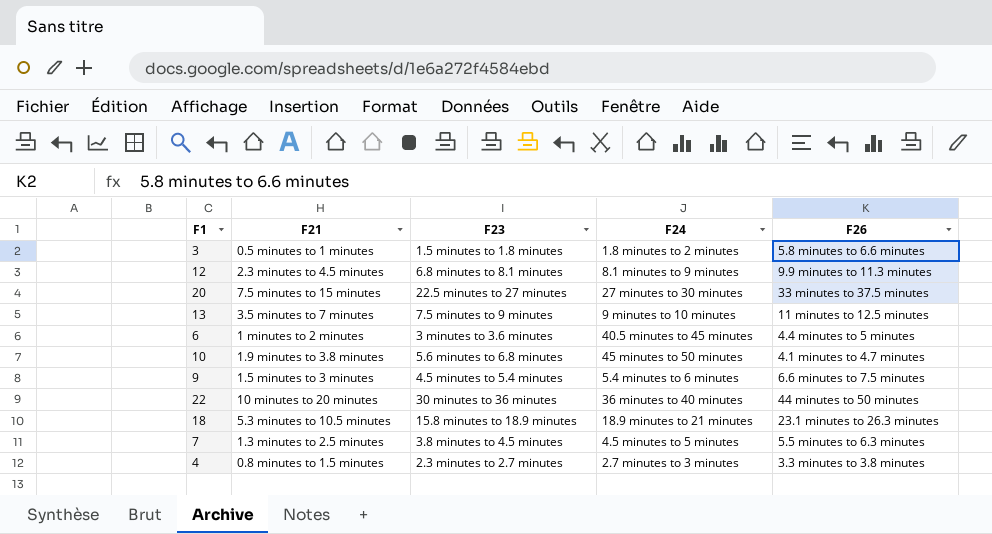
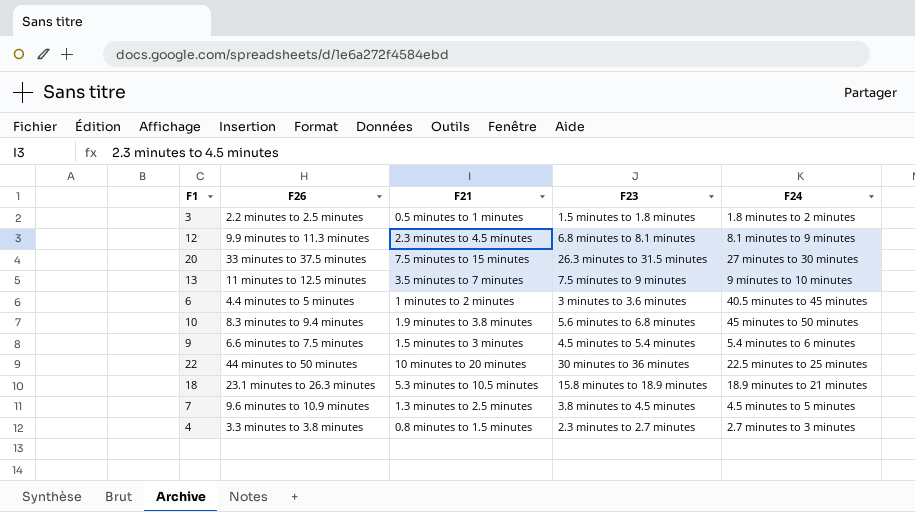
column F26 | position: 5 -> 2
3 | F26: 5.8 minutes to 6.6 minutes -> 2.2 minutes to 2.5 minutes
20 | F23: 22.5 minutes to 27 minutes -> 26.3 minutes to 31.5 minutes
10 | F26: 4.1 minutes to 4.7 minutes -> 8.3 minutes to 9.4 minutes
22 | F24: 36 minutes to 40 minutes -> 22.5 minutes to 25 minutes
7 | F26: 5.5 minutes to 6.3 minutes -> 9.6 minutes to 10.9 minutes

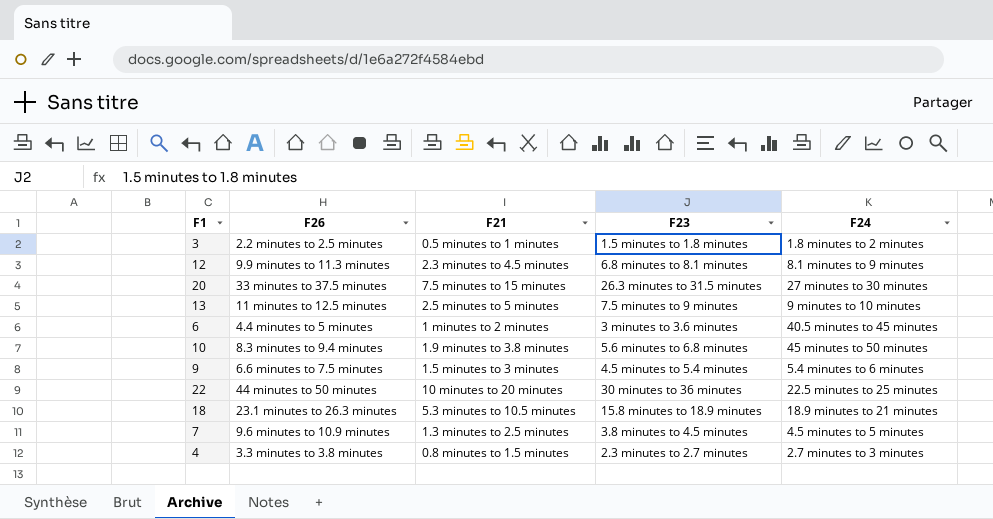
13 | F21: 3.5 minutes to 7 minutes -> 2.5 minutes to 5 minutes

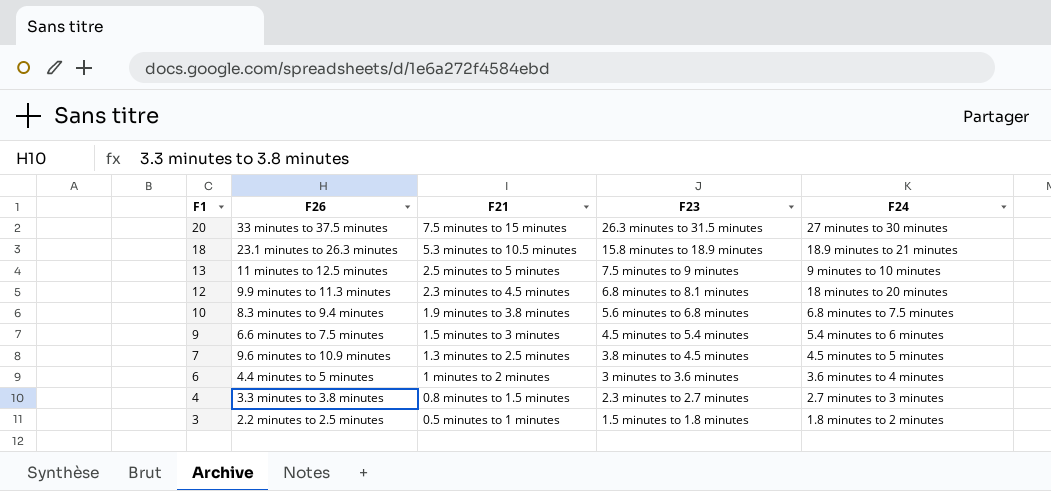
row order: none -> F1 descending
row 22: 44 minutes to 50 minutes | 10 minutes to 20 minutes | 30 minutes to 36 minutes | 22.5 minutes to 25 minutes -> none
12 | F24: 8.1 minutes to 9 minutes -> 18 minutes to 20 minutes
10 | F24: 45 minutes to 50 minutes -> 6.8 minutes to 7.5 minutes
6 | F24: 40.5 minutes to 45 minutes -> 3.6 minutes to 4 minutes

